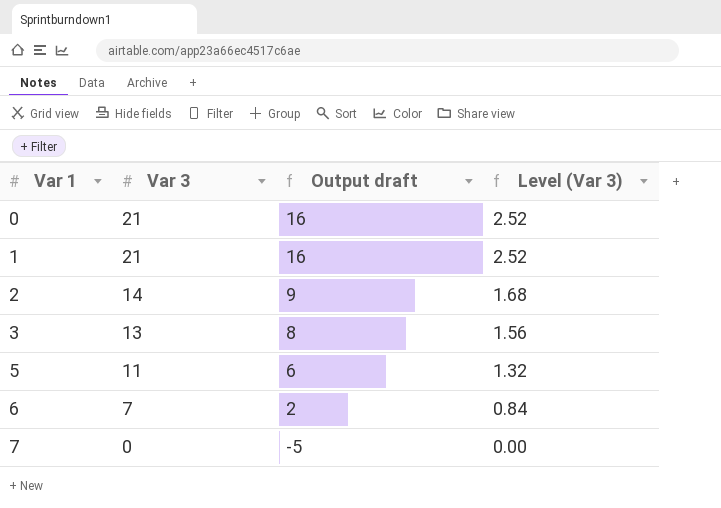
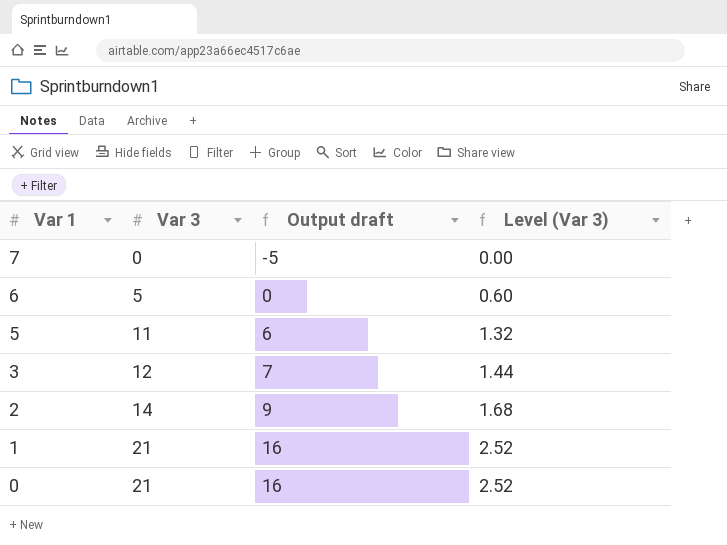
row order: Var 1 ascending -> Var 1 descending
6 | Var 3: 7 -> 5
6 | Output draft: 2 -> 0
6 | Level (Var 3): 0.84 -> 0.60
3 | Var 3: 13 -> 12
3 | Output draft: 8 -> 7
3 | Level (Var 3): 1.56 -> 1.44

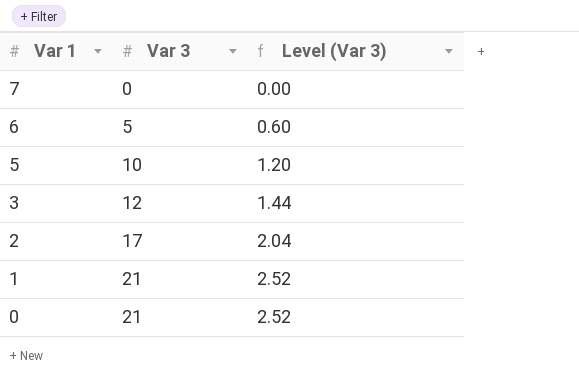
column Output draft | formula: [Var 3] - 5 -> none
5 | Var 3: 11 -> 10
5 | Level (Var 3): 1.32 -> 1.20
2 | Var 3: 14 -> 17
2 | Level (Var 3): 1.68 -> 2.04

